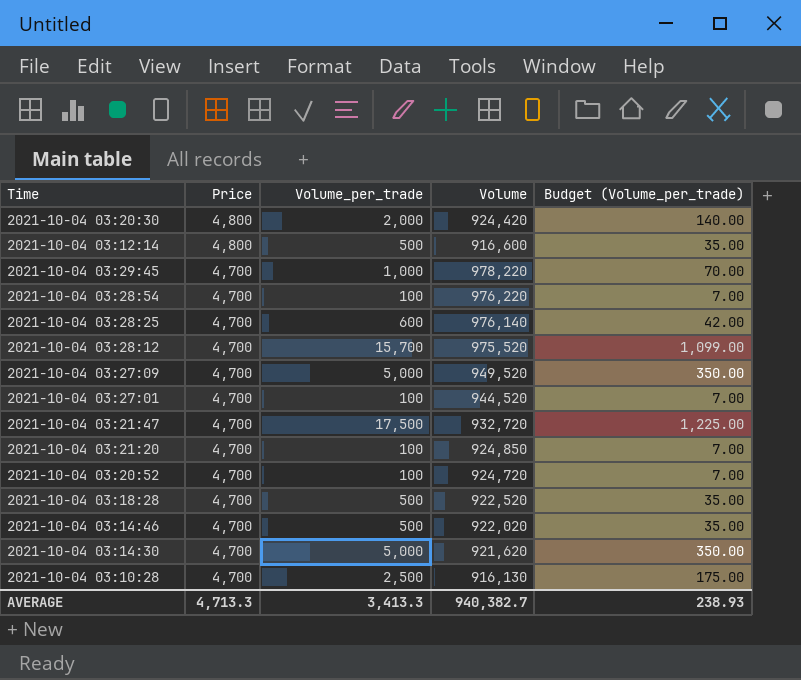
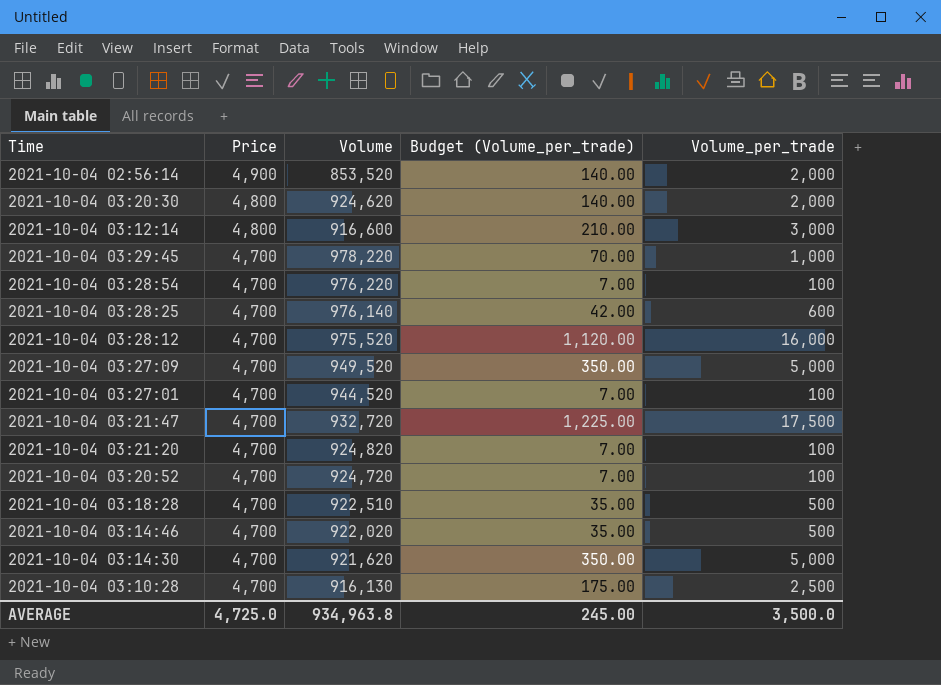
column Volume_per_trade | position: 3 -> 5
row 2021-10-04 02:56:14: none -> 4,900 | 853,520 | 140.00 | 2,000
2021-10-04 03:20:30 | Volume: 924,420 -> 924,620
2021-10-04 03:12:14 | Budget (Volume_per_trade): 35.00 -> 210.00
2021-10-04 03:12:14 | Volume_per_trade: 500 -> 3,000
2021-10-04 03:28:12 | Budget (Volume_per_trade): 1,099.00 -> 1,120.00
2021-10-04 03:28:12 | Volume_per_trade: 15,700 -> 16,000
2021-10-04 03:21:20 | Volume: 924,850 -> 924,820
2021-10-04 03:18:28 | Volume: 922,520 -> 922,510
AVERAGE | Price: 4,713.3 -> 4,725.0
AVERAGE | Volume: 940,382.7 -> 934,963.8
AVERAGE | Budget (Volume_per_trade): 238.93 -> 245.00
AVERAGE | Volume_per_trade: 3,413.3 -> 3,500.0

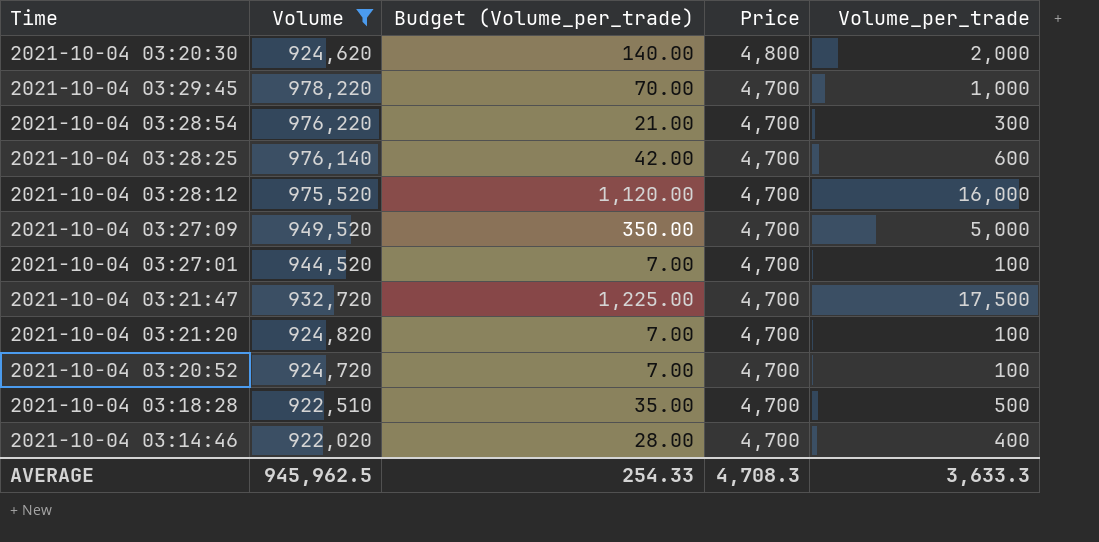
filter: none -> Volume >= 922,020
column Price | position: 2 -> 4
2021-10-04 03:28:54 | Budget (Volume_per_trade): 7.00 -> 21.00
2021-10-04 03:28:54 | Volume_per_trade: 100 -> 300
2021-10-04 03:14:46 | Budget (Volume_per_trade): 35.00 -> 28.00
2021-10-04 03:14:46 | Volume_per_trade: 500 -> 400
AVERAGE | Volume: 934,963.8 -> 945,962.5
AVERAGE | Budget (Volume_per_trade): 245.00 -> 254.33
AVERAGE | Price: 4,725.0 -> 4,708.3
AVERAGE | Volume_per_trade: 3,500.0 -> 3,633.3

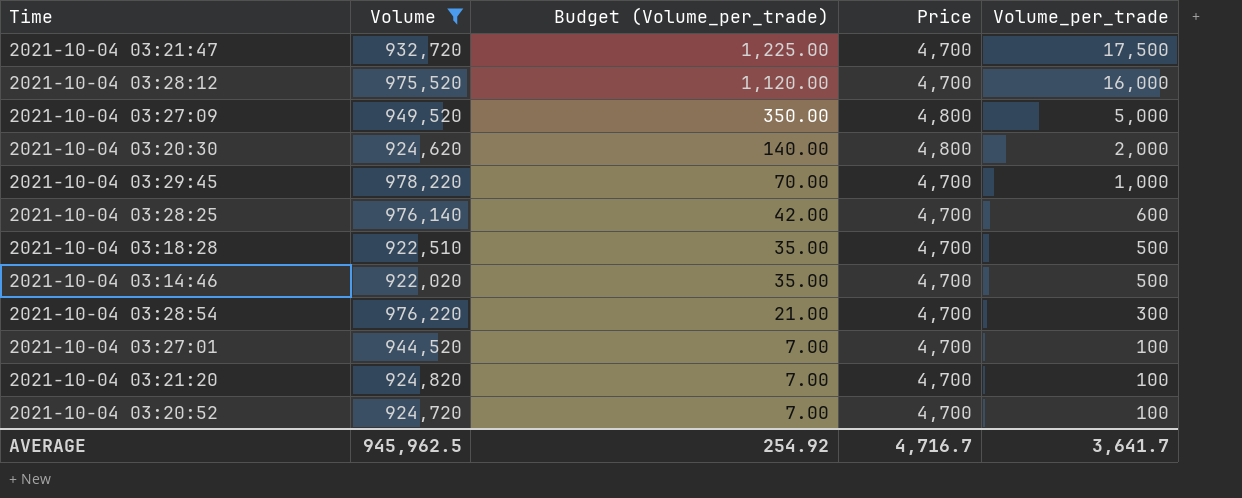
row order: Price descending -> Budget (Volume_per_trade) descending
2021-10-04 03:27:09 | Price: 4,700 -> 4,800
2021-10-04 03:14:46 | Budget (Volume_per_trade): 28.00 -> 35.00
2021-10-04 03:14:46 | Volume_per_trade: 400 -> 500
AVERAGE | Budget (Volume_per_trade): 254.33 -> 254.92
AVERAGE | Price: 4,708.3 -> 4,716.7
AVERAGE | Volume_per_trade: 3,633.3 -> 3,641.7

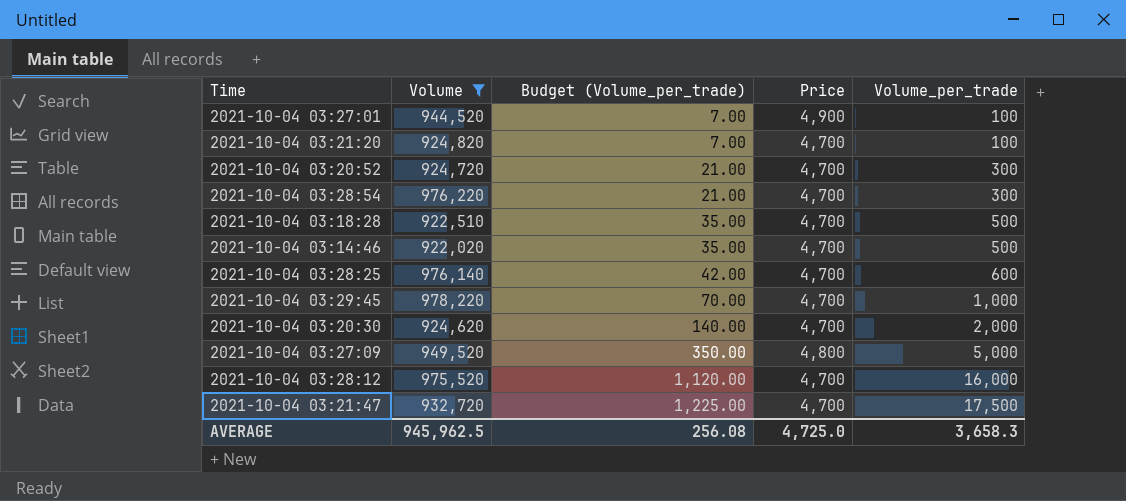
row order: Budget (Volume_per_trade) descending -> Budget (Volume_per_trade) ascending
2021-10-04 03:27:01 | Price: 4,700 -> 4,900
2021-10-04 03:20:52 | Budget (Volume_per_trade): 7.00 -> 21.00
2021-10-04 03:20:52 | Volume_per_trade: 100 -> 300
2021-10-04 03:20:30 | Price: 4,800 -> 4,700
AVERAGE | Budget (Volume_per_trade): 254.92 -> 256.08
AVERAGE | Price: 4,716.7 -> 4,725.0
AVERAGE | Volume_per_trade: 3,641.7 -> 3,658.3

